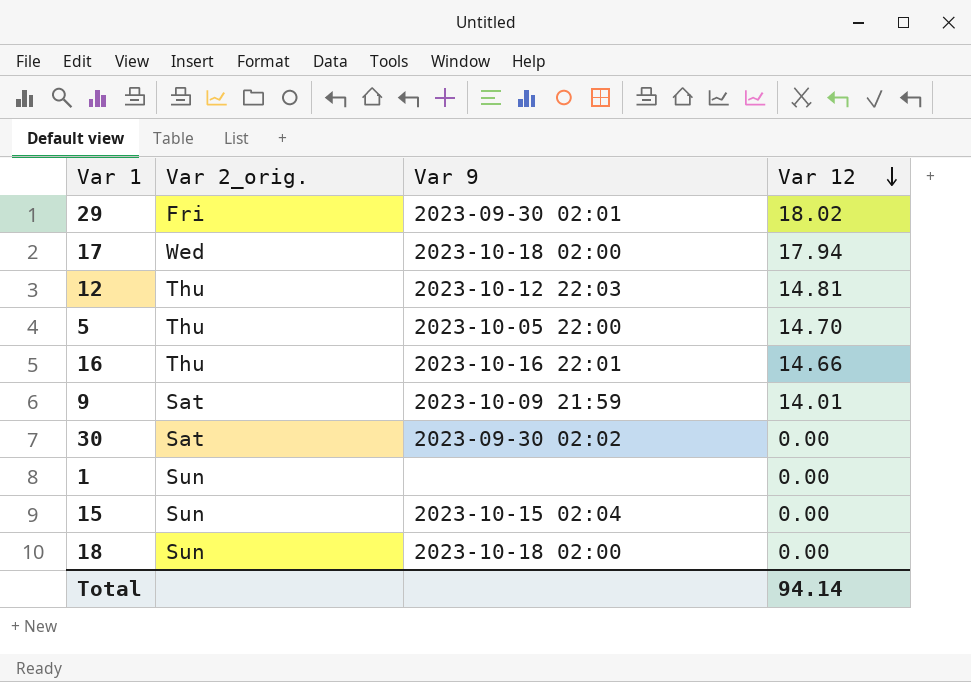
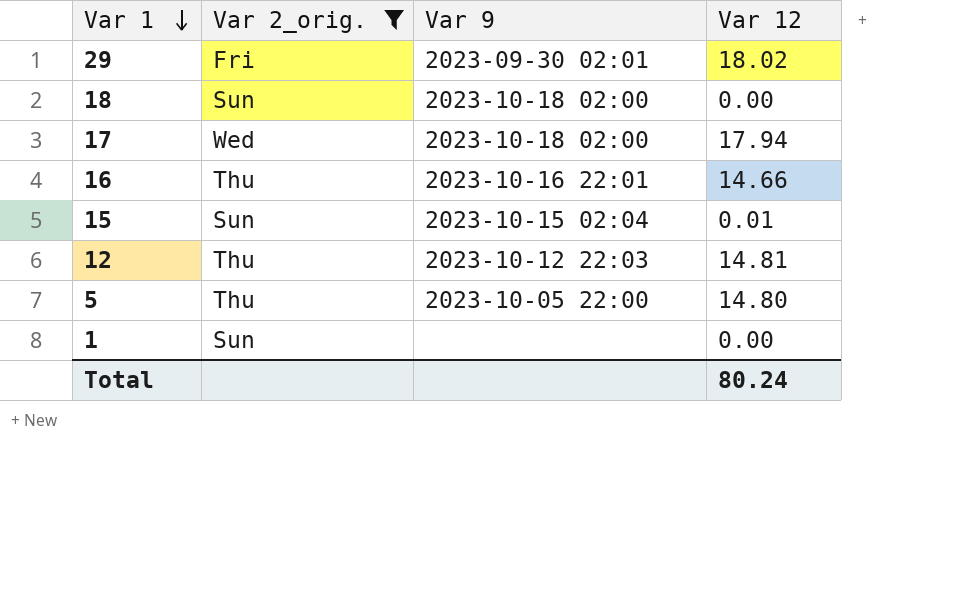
filter: none -> Var 2_orig. != Sat
row order: Var 12 descending -> Var 1 descending
15 | Var 12: 0.00 -> 0.01
5 | Var 12: 14.70 -> 14.80
Total | Var 12: 94.14 -> 80.24

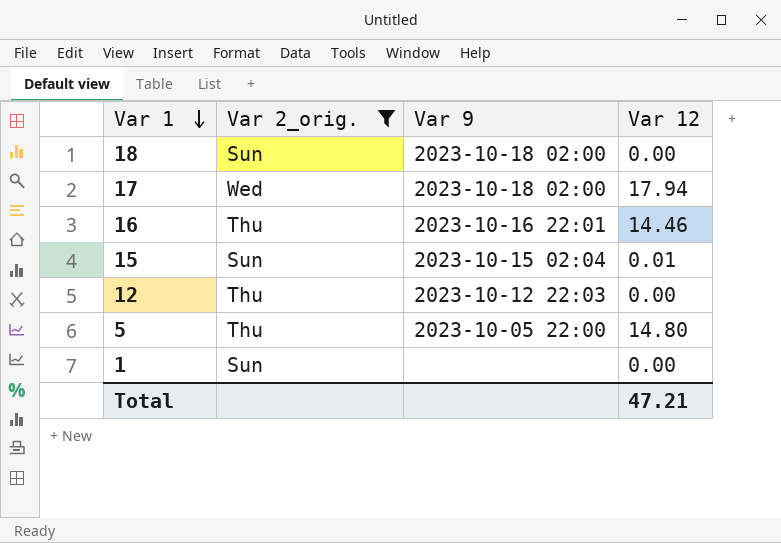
row 29: Fri | 2023-09-30 02:01 | 18.02 -> none
16 | Var 12: 14.66 -> 14.46
12 | Var 12: 14.81 -> 0.00
Total | Var 12: 80.24 -> 47.21

